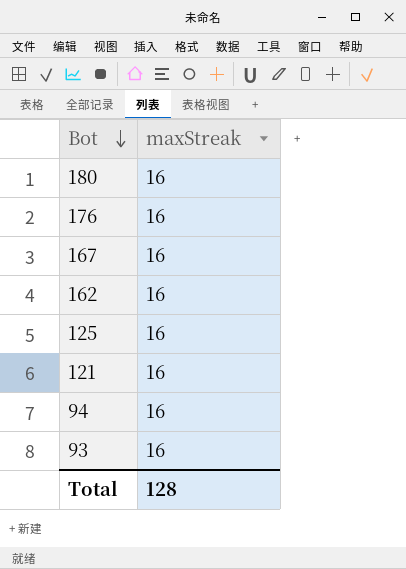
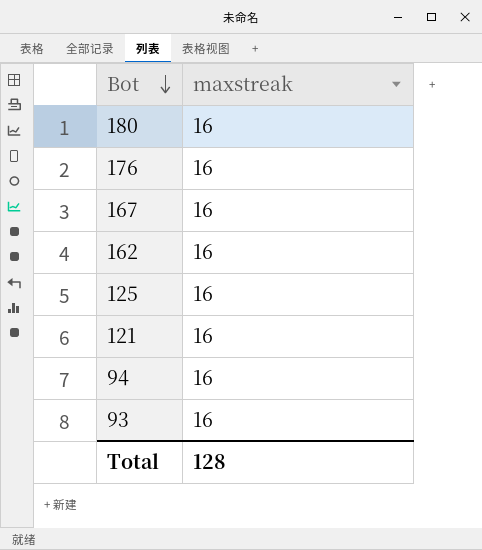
column name: maxStreak -> maxstreak

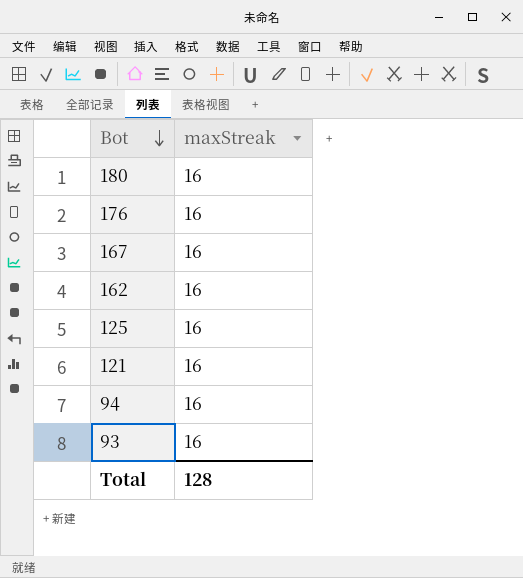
column name: maxstreak -> maxStreak

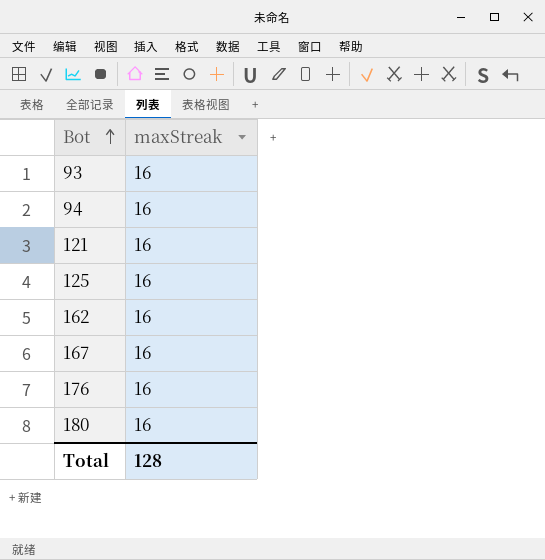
row order: Bot descending -> Bot ascending

